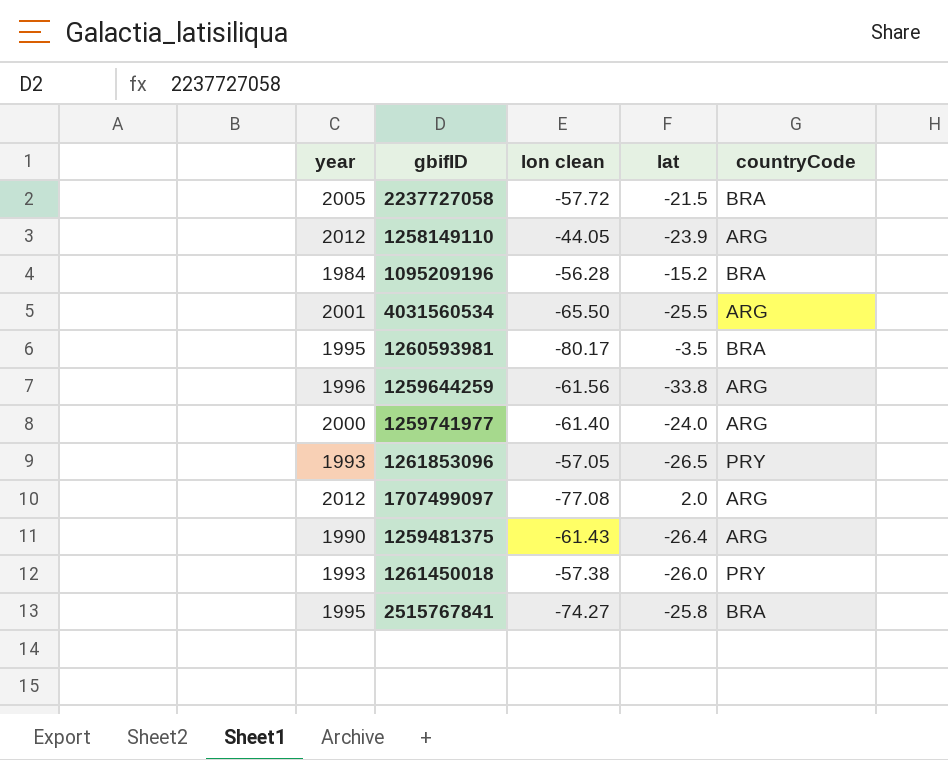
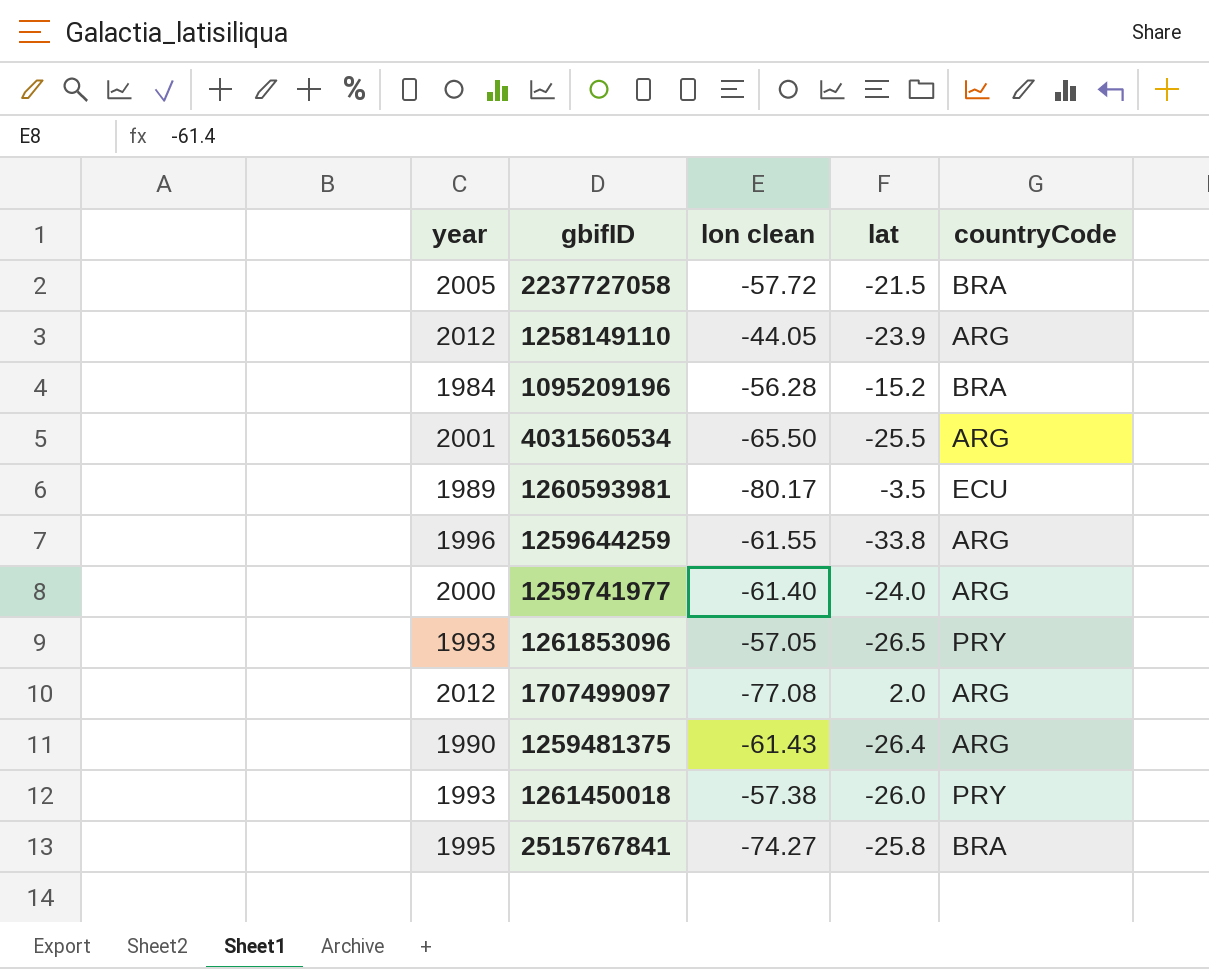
1260593981 | year: 1995 -> 1989
1260593981 | countryCode: BRA -> ECU
1259644259 | lon clean: -61.56 -> -61.55

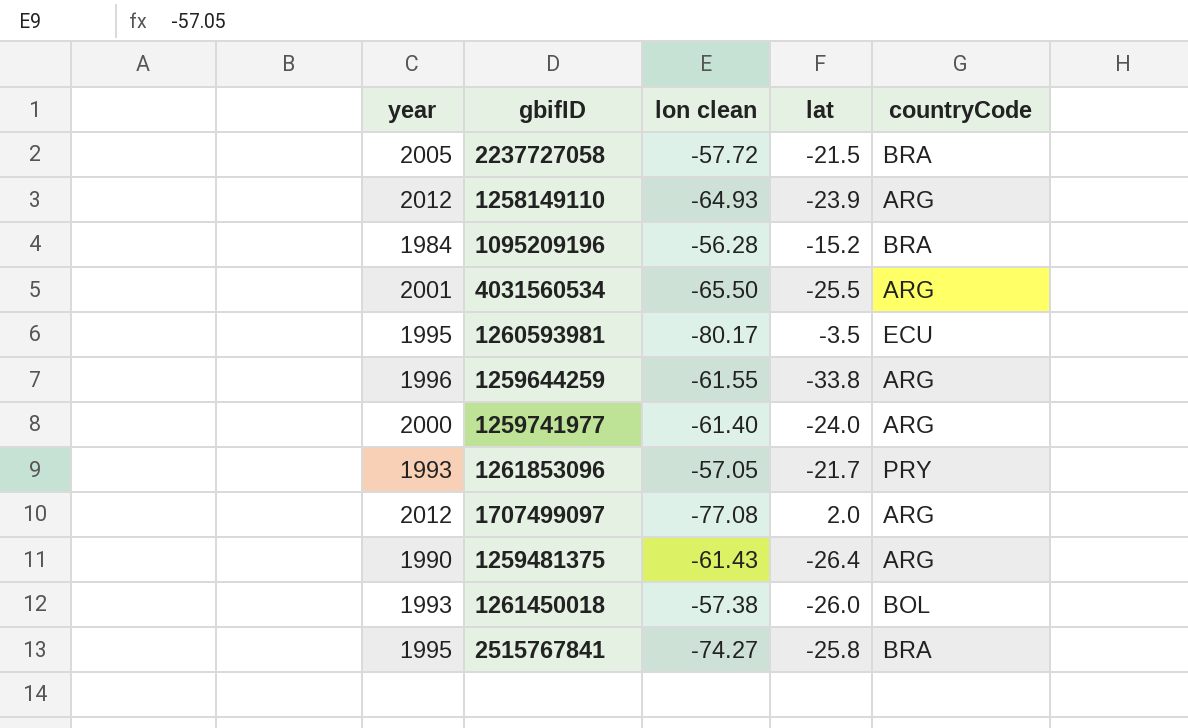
1258149110 | lon clean: -44.05 -> -64.93
1260593981 | year: 1989 -> 1995
1261853096 | lat: -26.5 -> -21.7
1261450018 | countryCode: PRY -> BOL

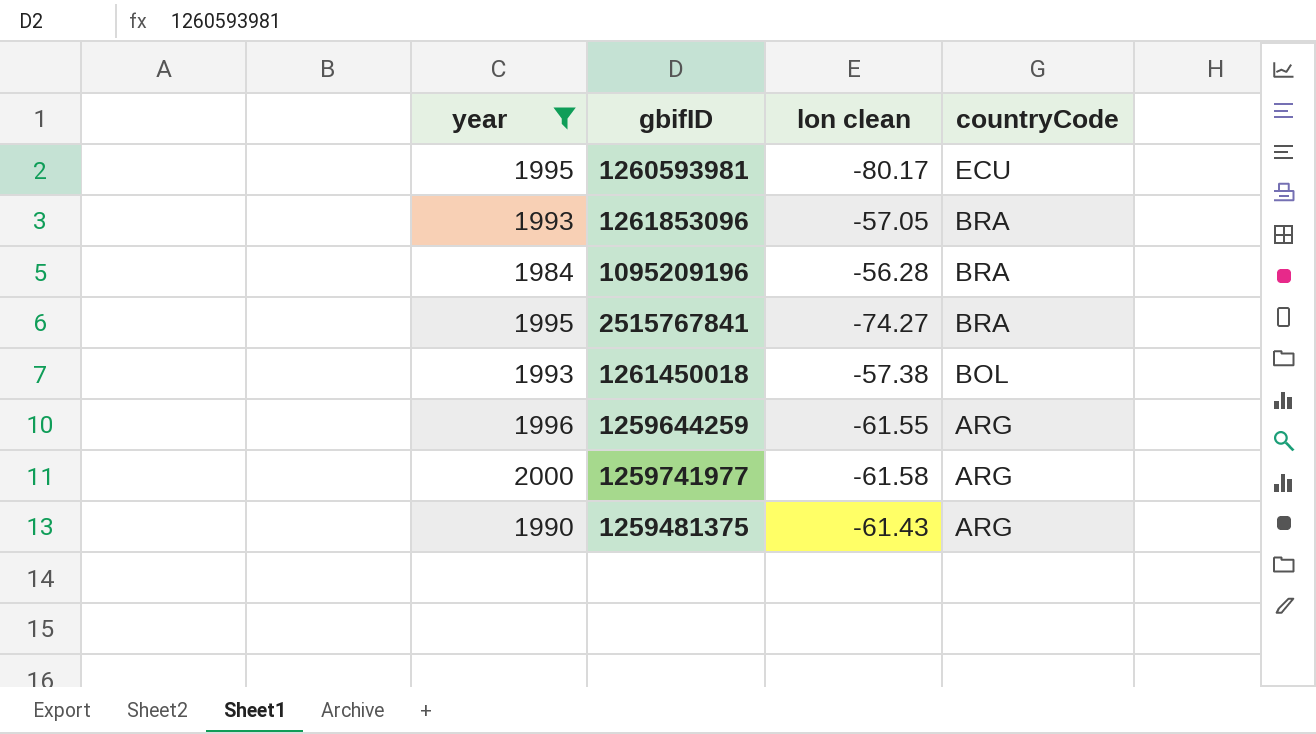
filter: none -> year <= 2000
row order: none -> countryCode descending
column lat | position: 4 -> none
1261853096 | countryCode: PRY -> BRA
1259741977 | lon clean: -61.40 -> -61.58

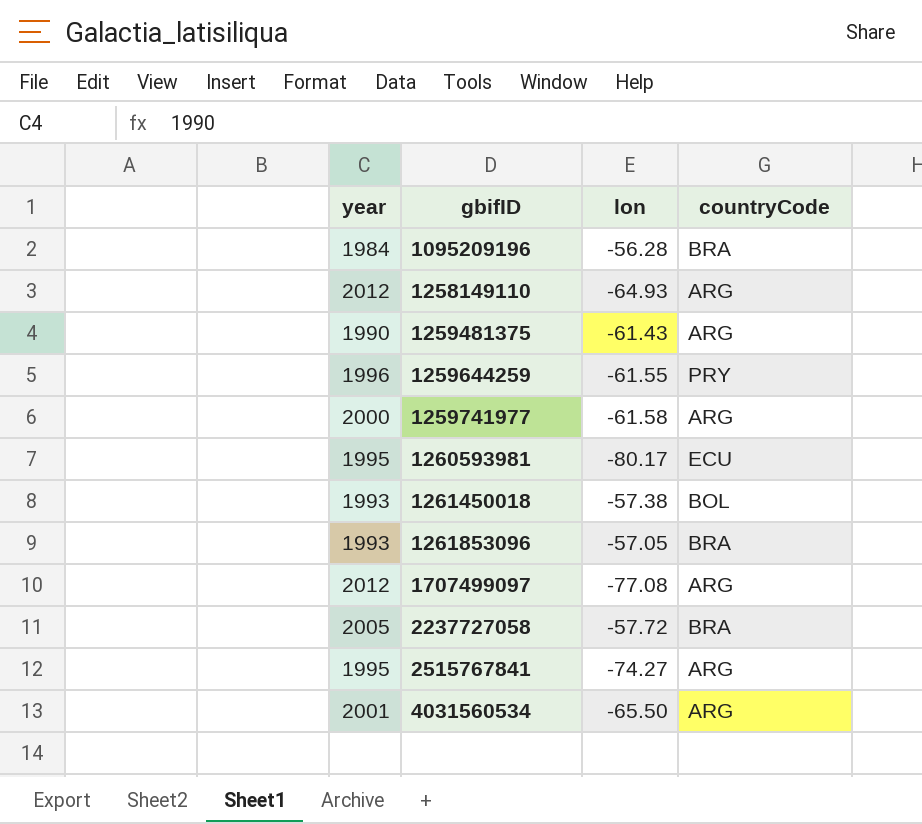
filter: year <= 2000 -> none
row order: countryCode descending -> gbifID ascending
column name: lon clean -> lon
1259644259 | countryCode: ARG -> PRY
2515767841 | countryCode: BRA -> ARG

